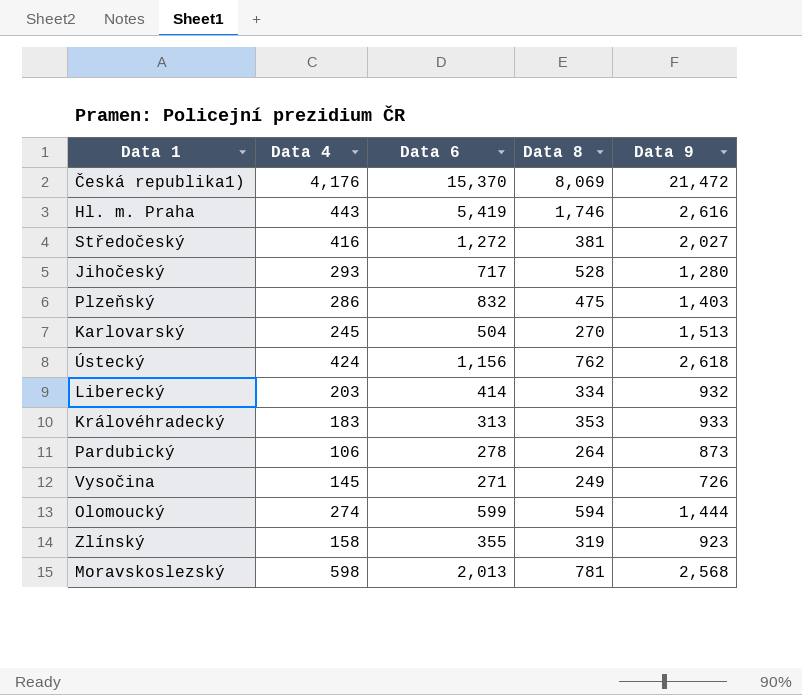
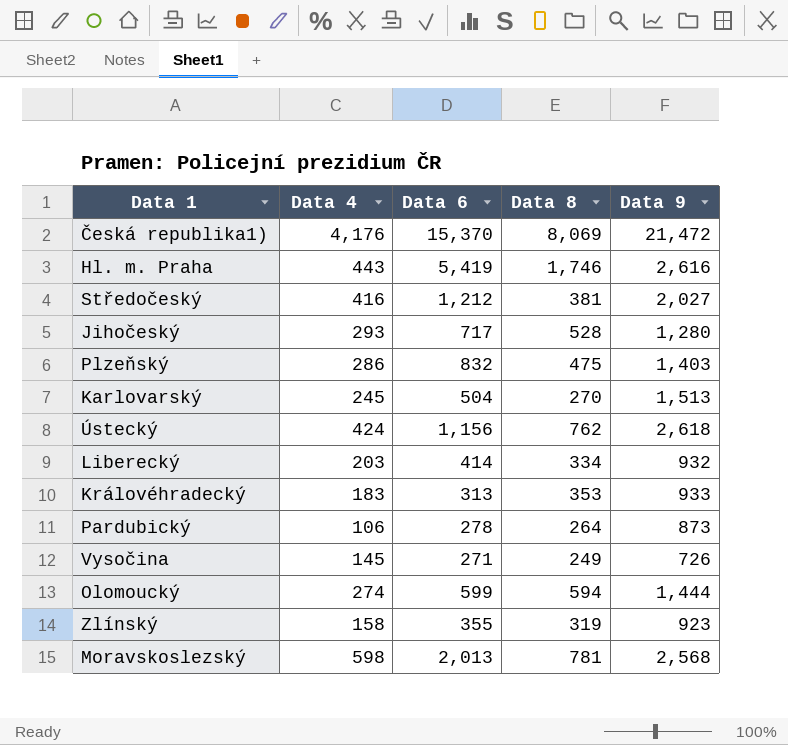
Středočeský | Data 6: 1,272 -> 1,212

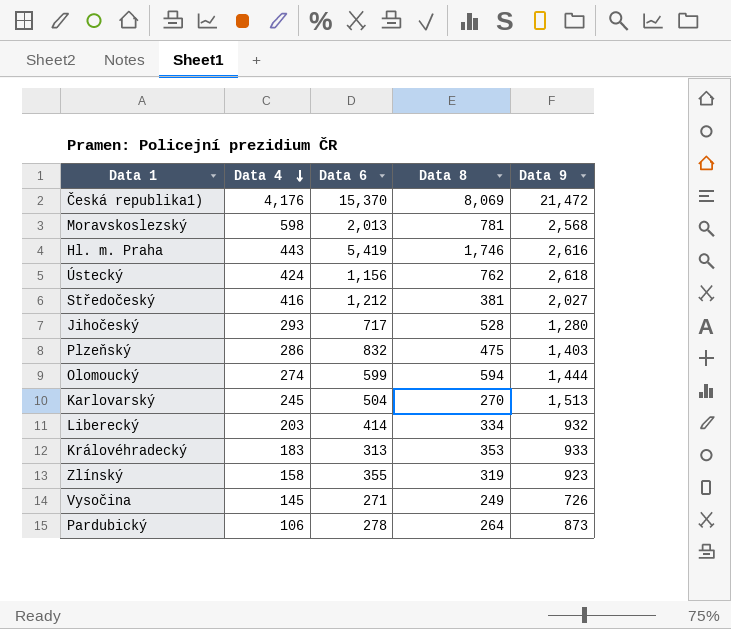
row order: none -> Data 4 descending

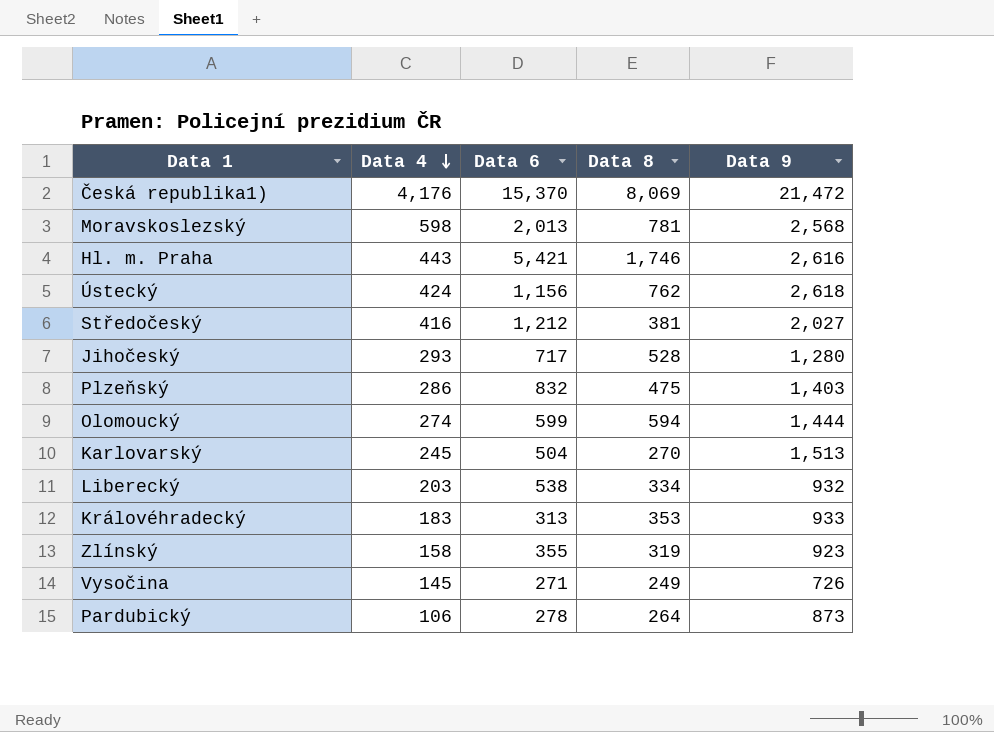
Hl. m. Praha | Data 6: 5,419 -> 5,421
Liberecký | Data 6: 414 -> 538

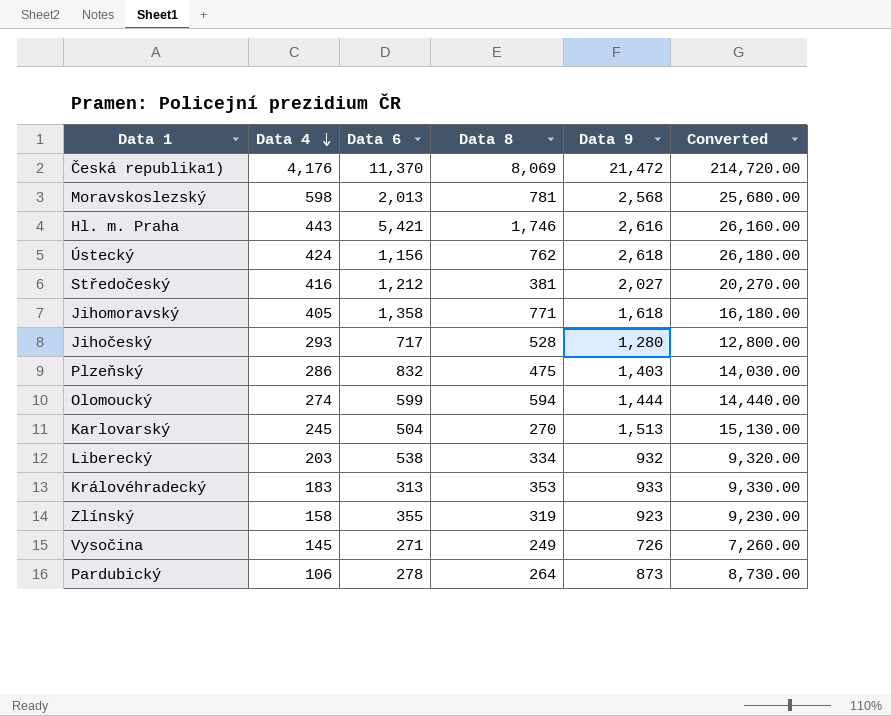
column Converted | formula: none -> [Data 9] * 10
Česká republika1) | Data 6: 15,370 -> 11,370
row Jihomoravský: none -> 405 | 1,358 | 771 | 1,618 | 16,180.00

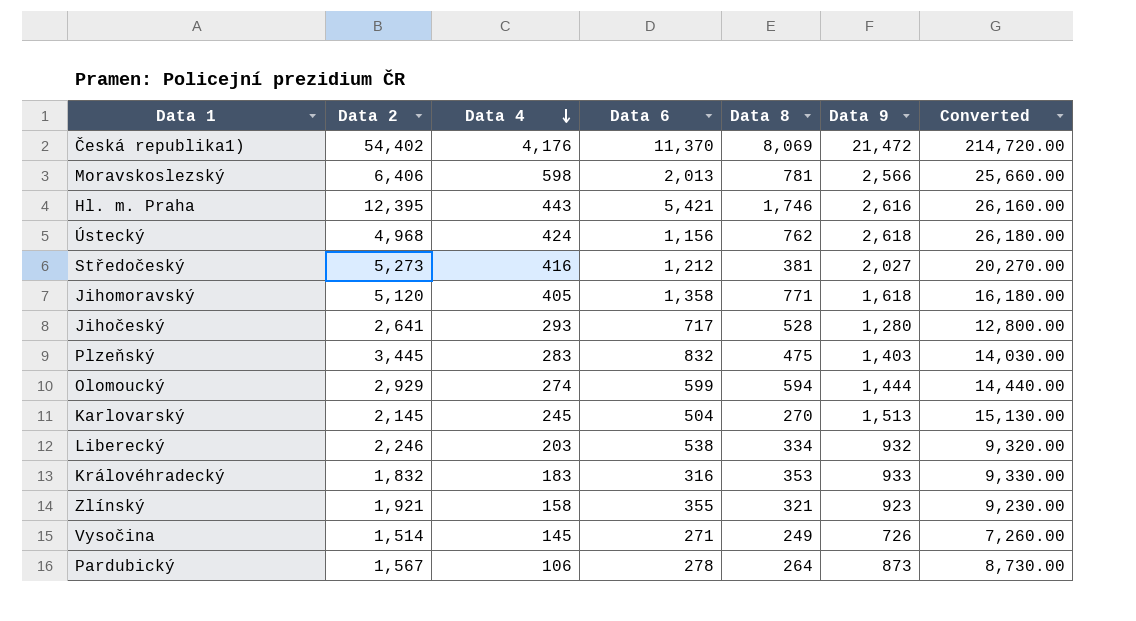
column Data 2 | position: none -> 2
Moravskoslezský | Data 9: 2,568 -> 2,566
Moravskoslezský | Converted: 25,680.00 -> 25,660.00
Plzeňský | Data 4: 286 -> 283
Královéhradecký | Data 6: 313 -> 316
Zlínský | Data 8: 319 -> 321

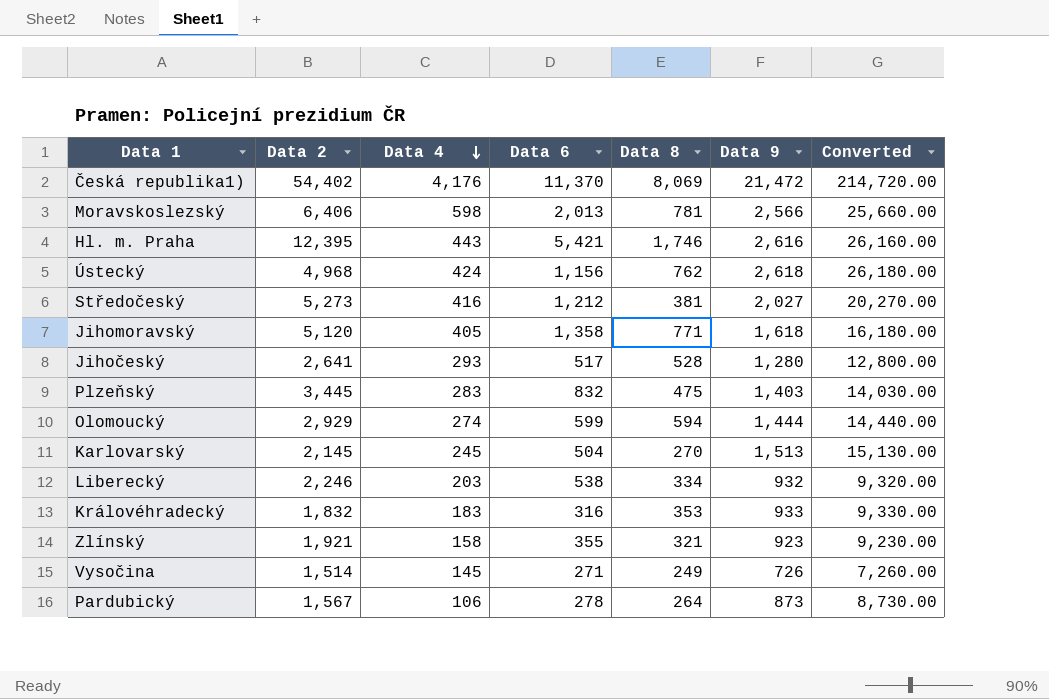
Jihočeský | Data 6: 717 -> 517

